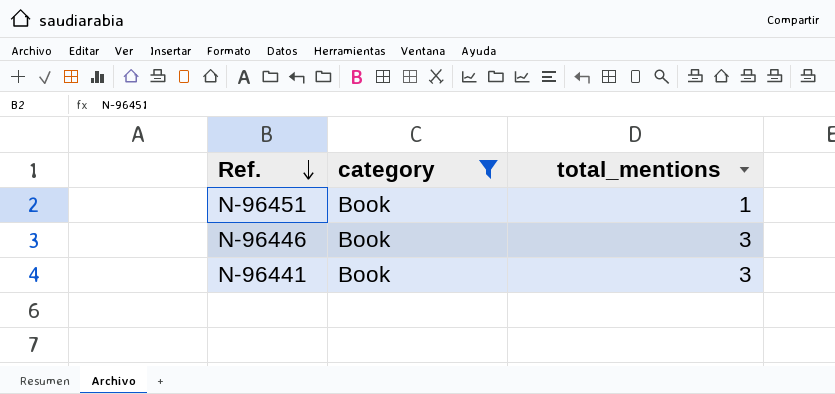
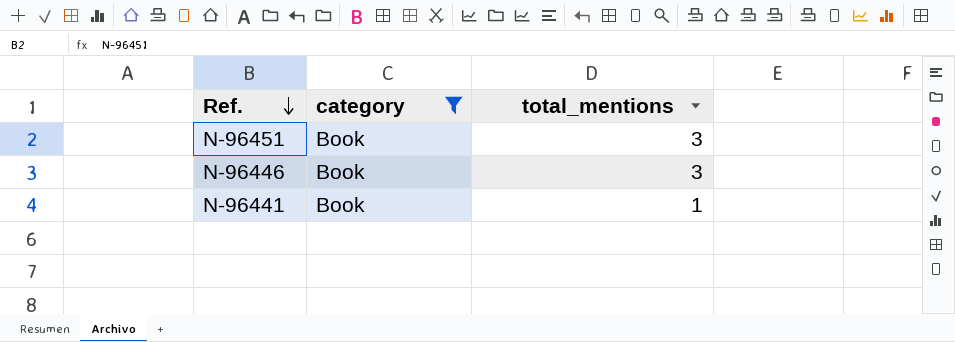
N-96451 | total_mentions: 1 -> 3
N-96441 | total_mentions: 3 -> 1

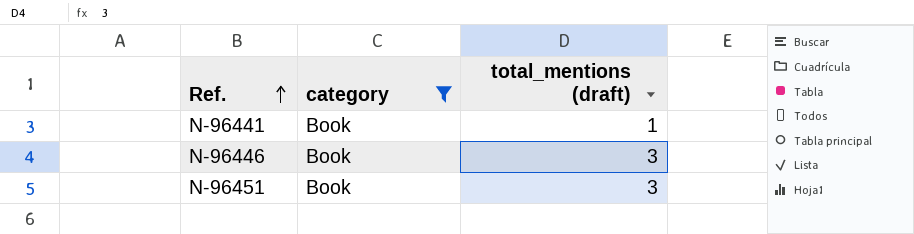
row order: Ref. descending -> Ref. ascending
column name: total_mentions -> total_mentions (draft)

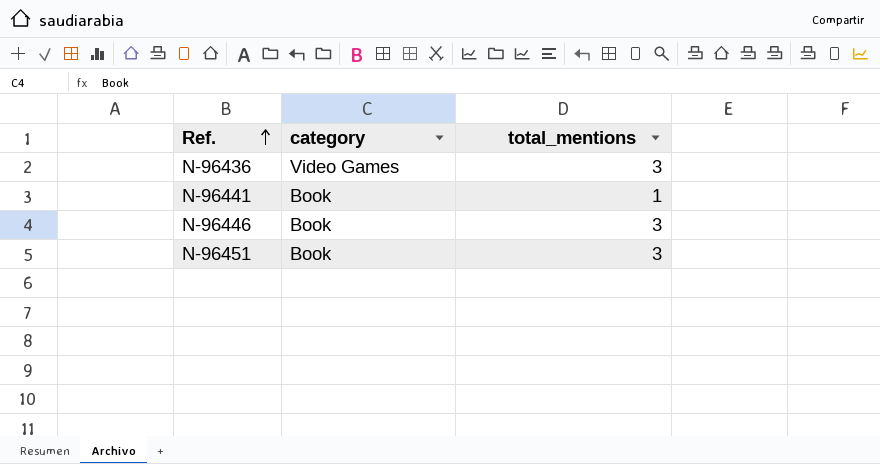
filter: category = Book -> none
column name: total_mentions (draft) -> total_mentions

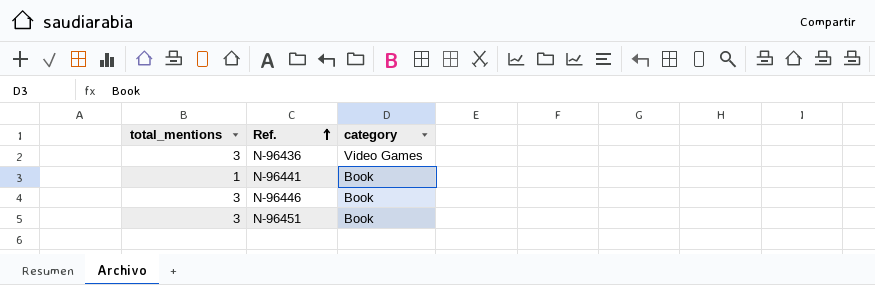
column total_mentions | position: 3 -> 1

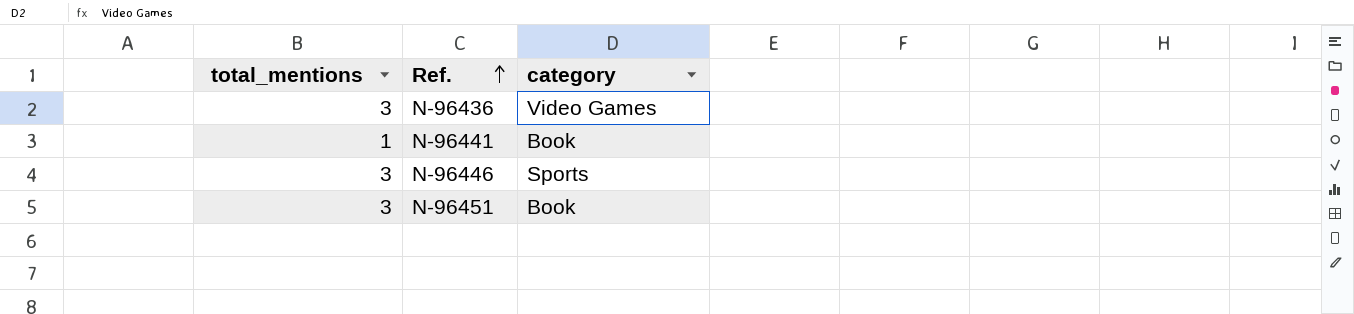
N-96446 | category: Book -> Sports

